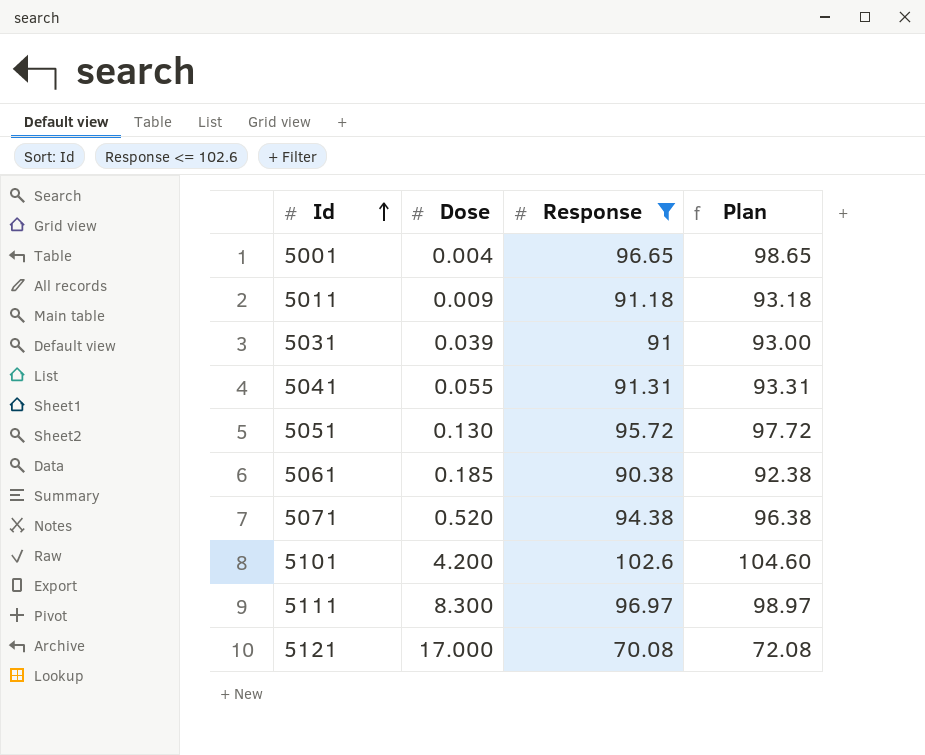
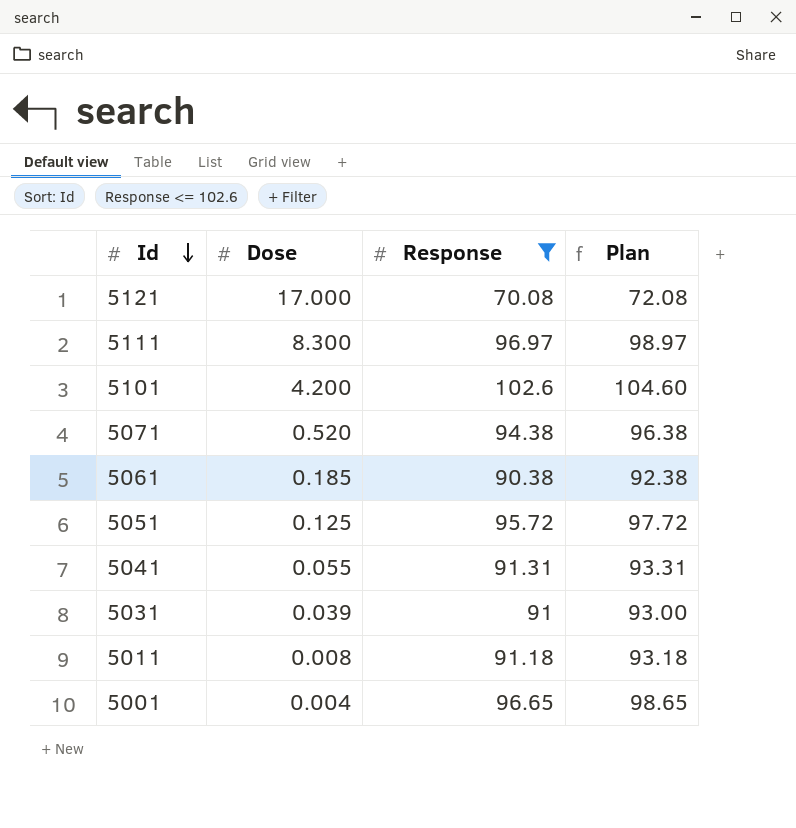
row order: Id ascending -> Id descending
5051 | Dose: 0.130 -> 0.125
5011 | Dose: 0.009 -> 0.008

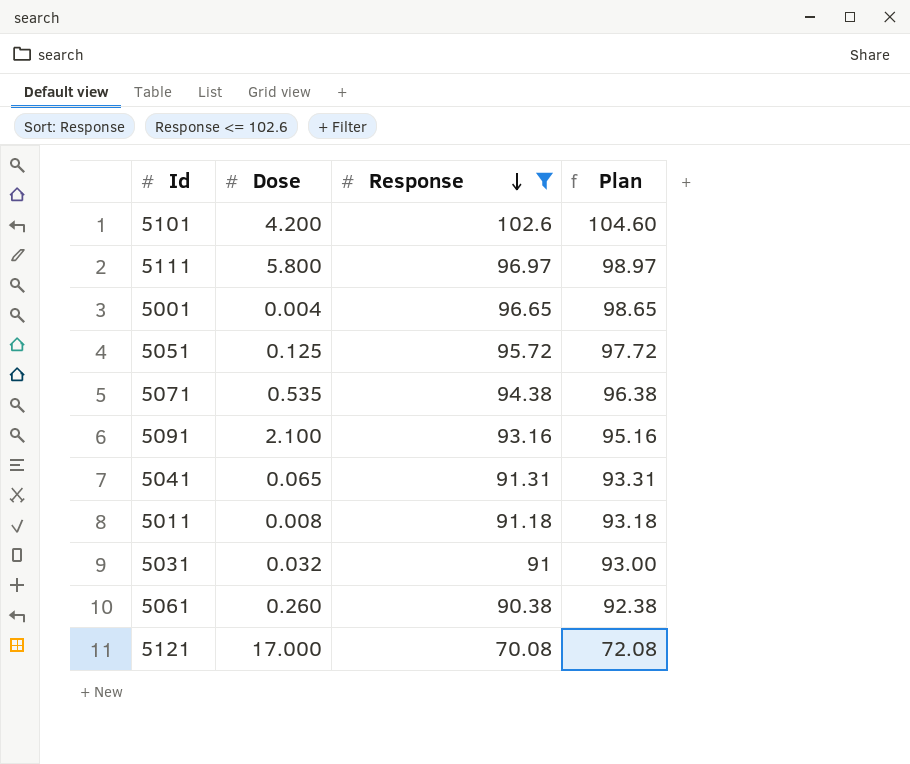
row order: Id descending -> Response descending
5111 | Dose: 8.300 -> 5.800
5071 | Dose: 0.520 -> 0.535
row 5091: none -> 2.100 | 93.16 | 95.16
5041 | Dose: 0.055 -> 0.065
5031 | Dose: 0.039 -> 0.032
5061 | Dose: 0.185 -> 0.260

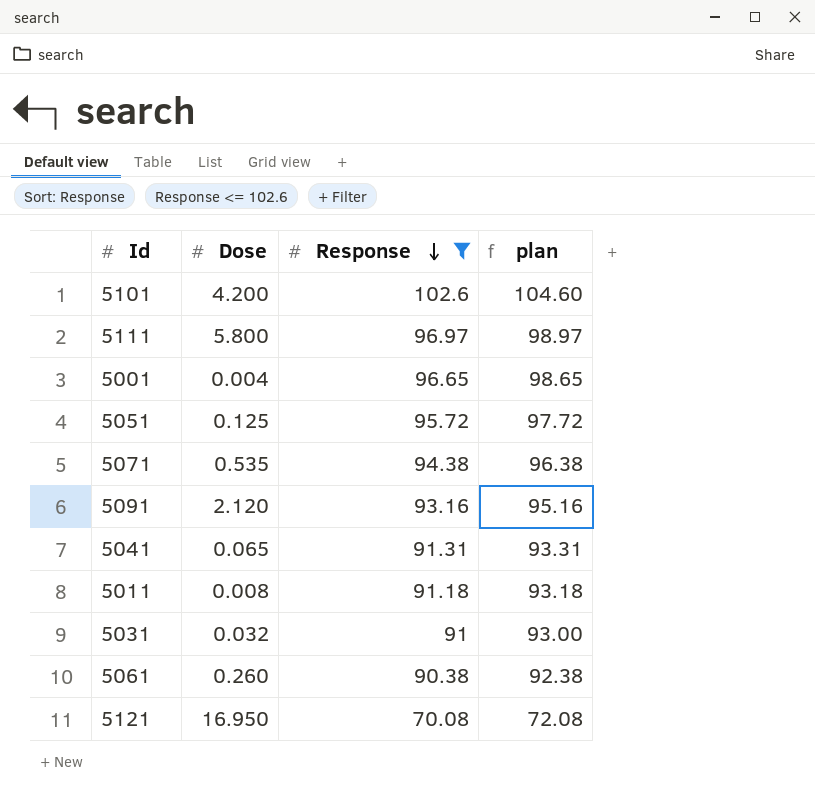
column name: Plan -> plan
5091 | Dose: 2.100 -> 2.120
5121 | Dose: 17.000 -> 16.950

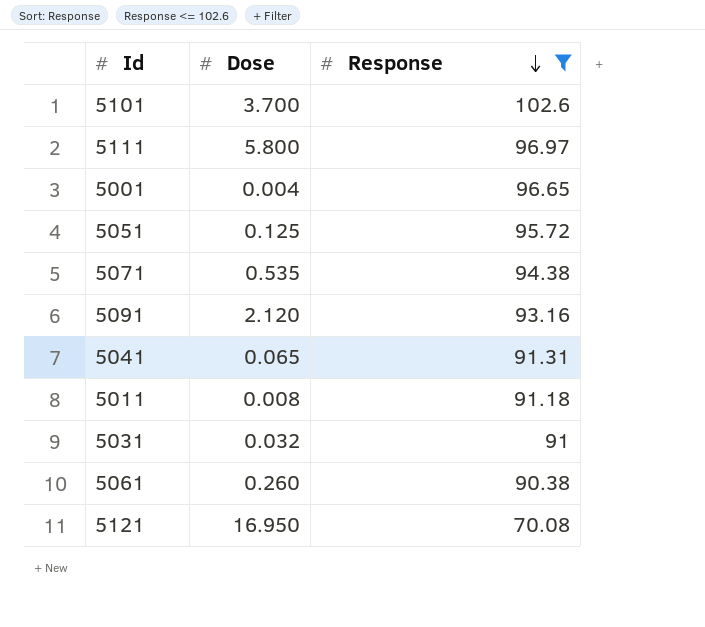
column plan | formula: [Response] + 2 -> none
5101 | Dose: 4.200 -> 3.700

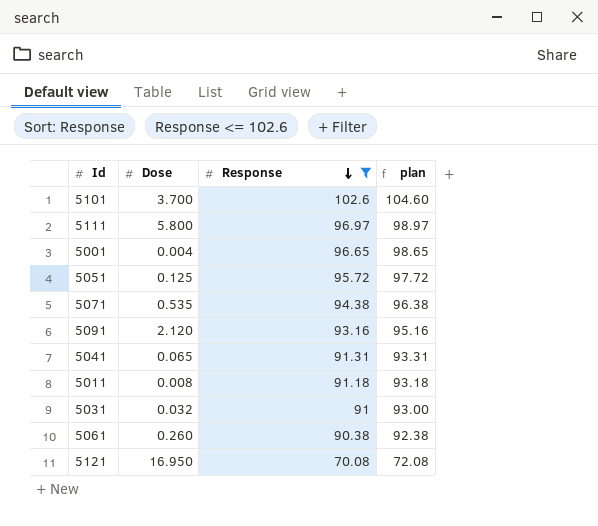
column plan | formula: none -> [Response] + 2

